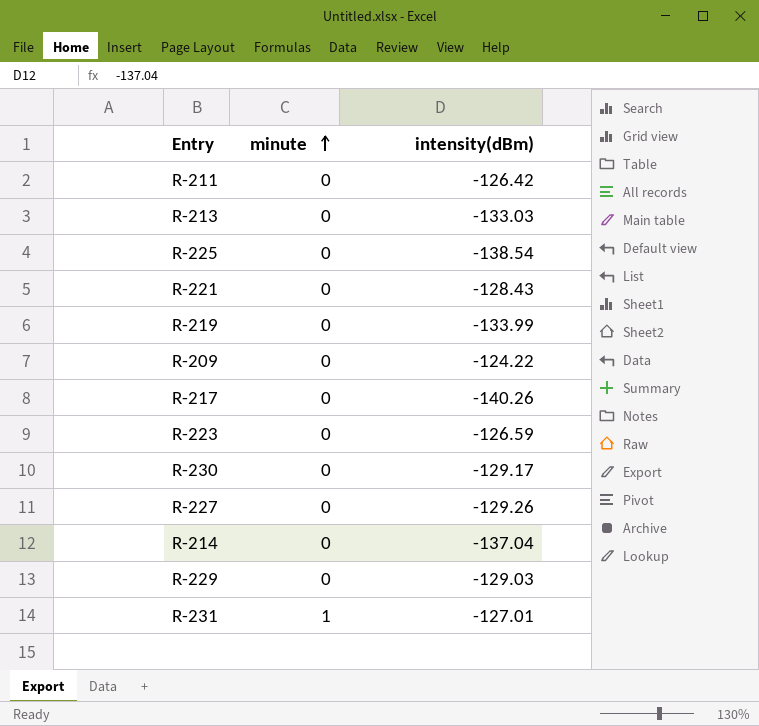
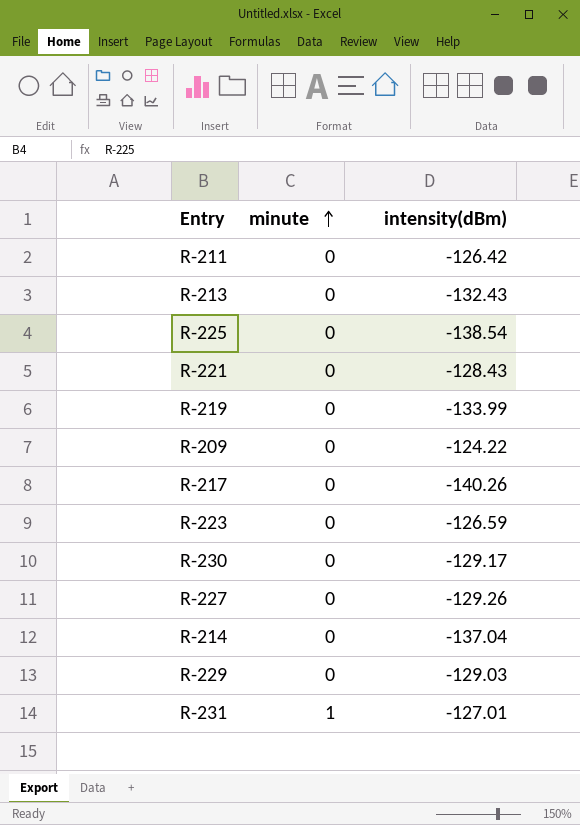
R-213 | intensity(dBm): -133.03 -> -132.43

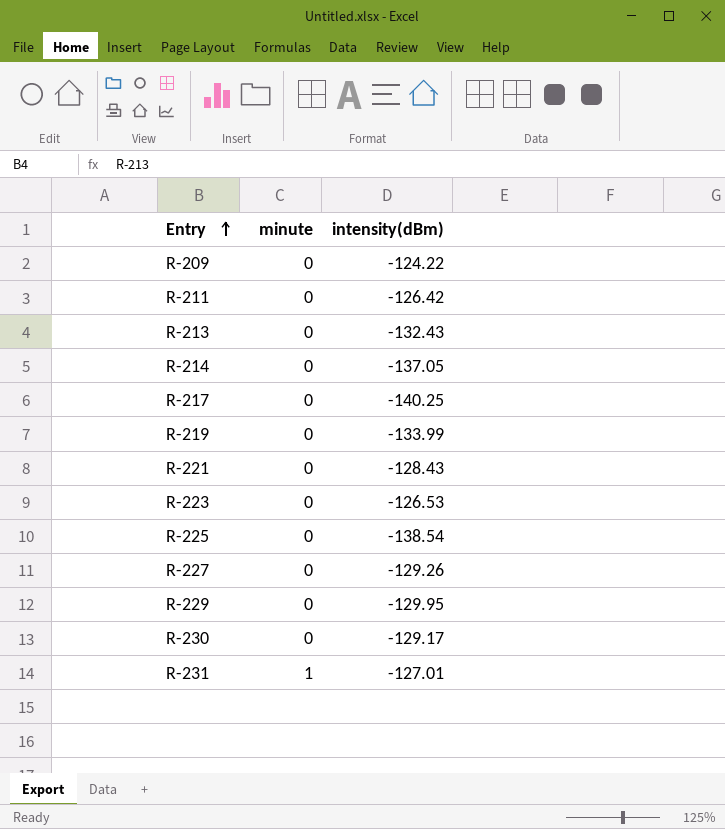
row order: minute ascending -> Entry ascending
R-214 | intensity(dBm): -137.04 -> -137.05
R-217 | intensity(dBm): -140.26 -> -140.25
R-223 | intensity(dBm): -126.59 -> -126.53
R-229 | intensity(dBm): -129.03 -> -129.95

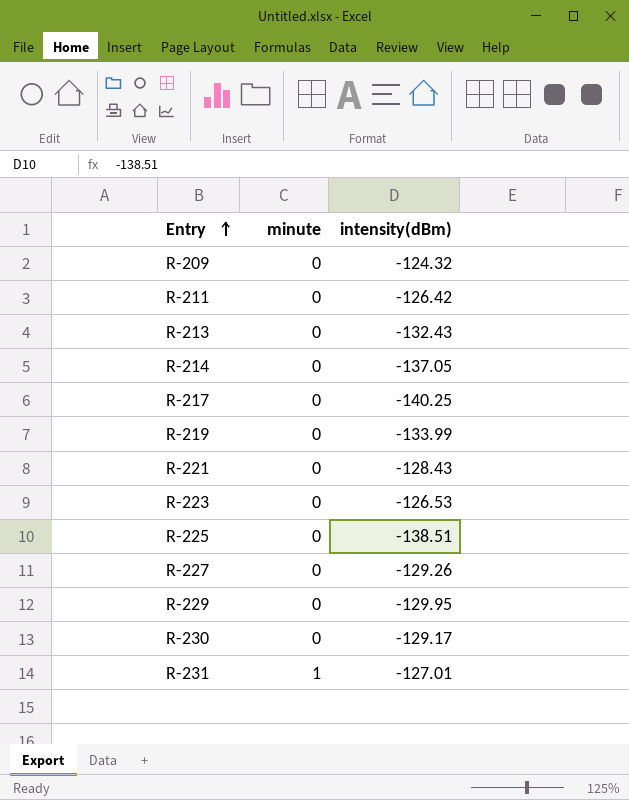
R-209 | intensity(dBm): -124.22 -> -124.32
R-225 | intensity(dBm): -138.54 -> -138.51

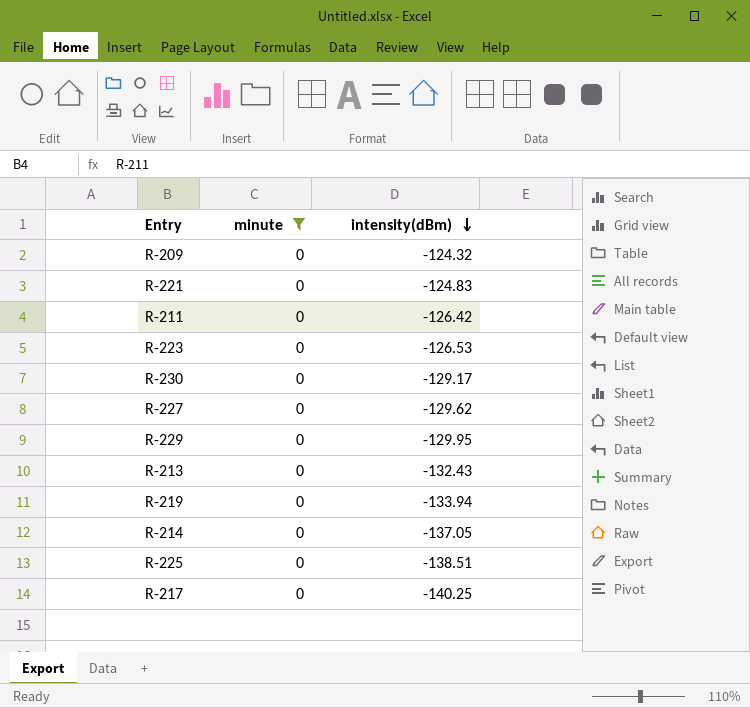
filter: none -> minute = 0
row order: Entry ascending -> intensity(dBm) descending
R-221 | intensity(dBm): -128.43 -> -124.83
R-227 | intensity(dBm): -129.26 -> -129.62
R-219 | intensity(dBm): -133.99 -> -133.94

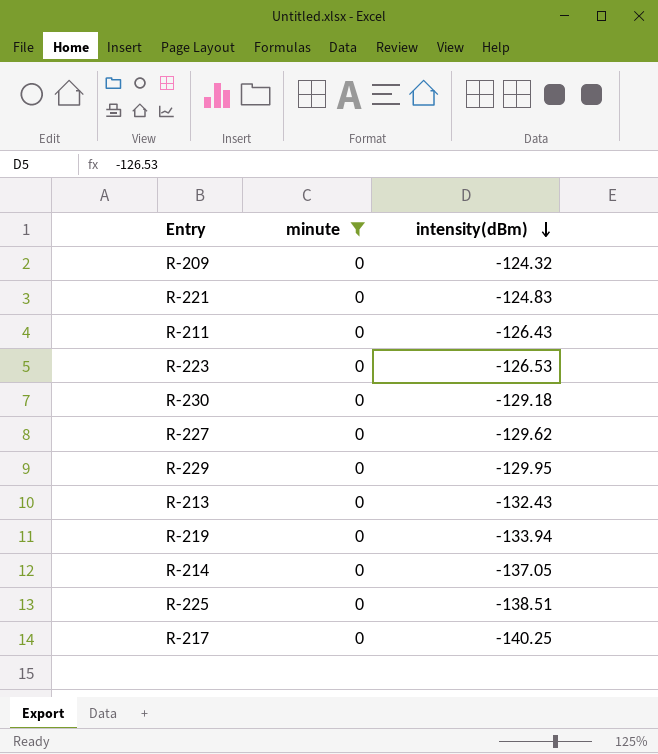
R-211 | intensity(dBm): -126.42 -> -126.43
R-230 | intensity(dBm): -129.17 -> -129.18

